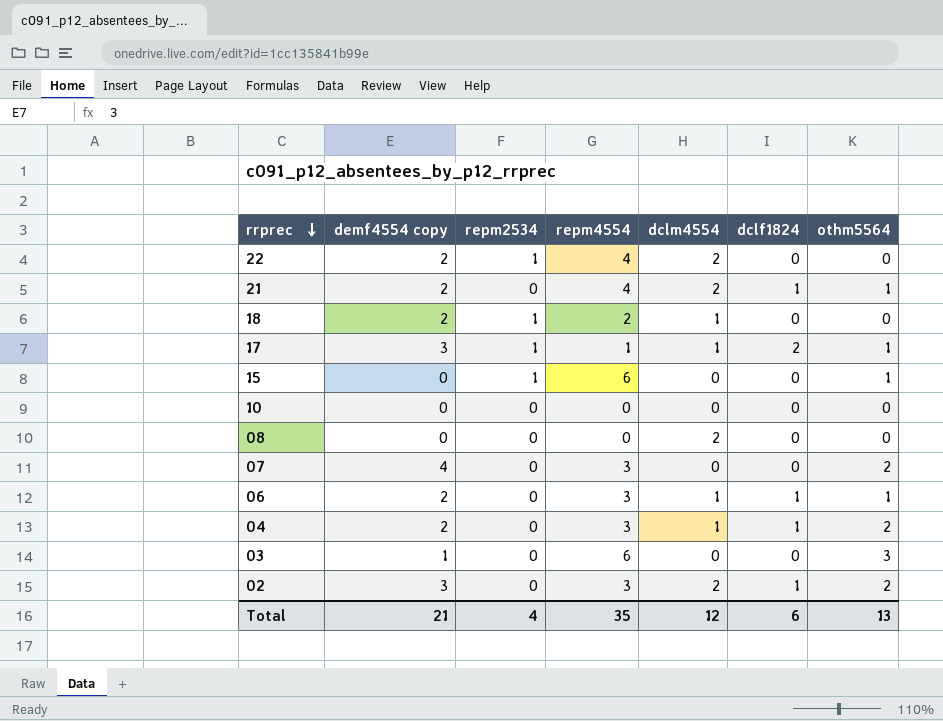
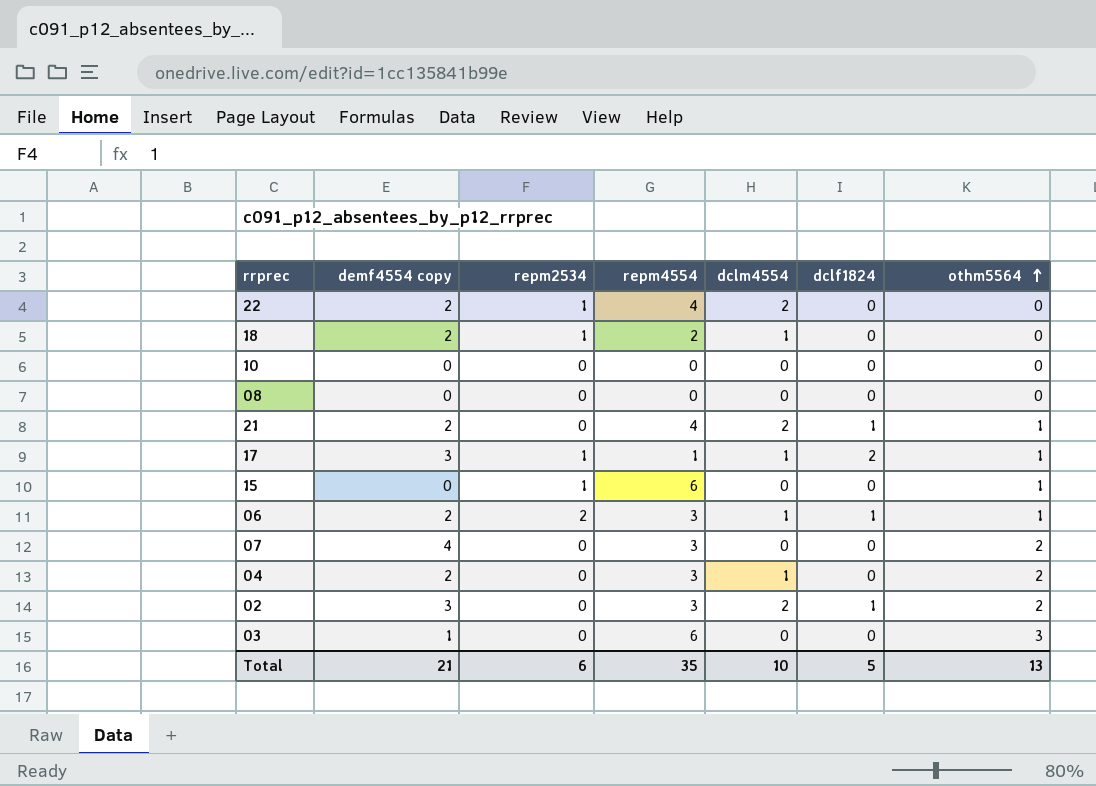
row order: rrprec descending -> othm5564 ascending
08 | dclm4554: 2 -> 0
06 | repm2534: 0 -> 2
04 | dclf1824: 1 -> 0
Total | repm2534: 4 -> 6
Total | dclm4554: 12 -> 10
Total | dclf1824: 6 -> 5

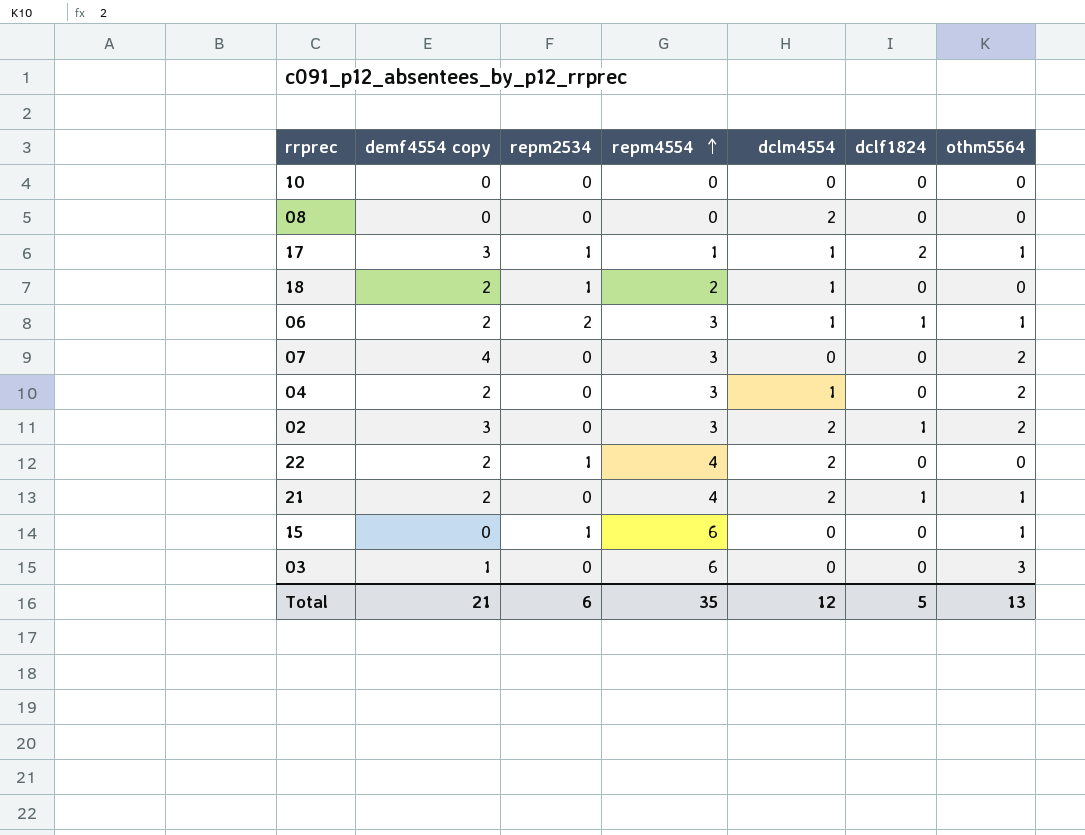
row order: othm5564 ascending -> repm4554 ascending
08 | dclm4554: 0 -> 2
Total | dclm4554: 10 -> 12

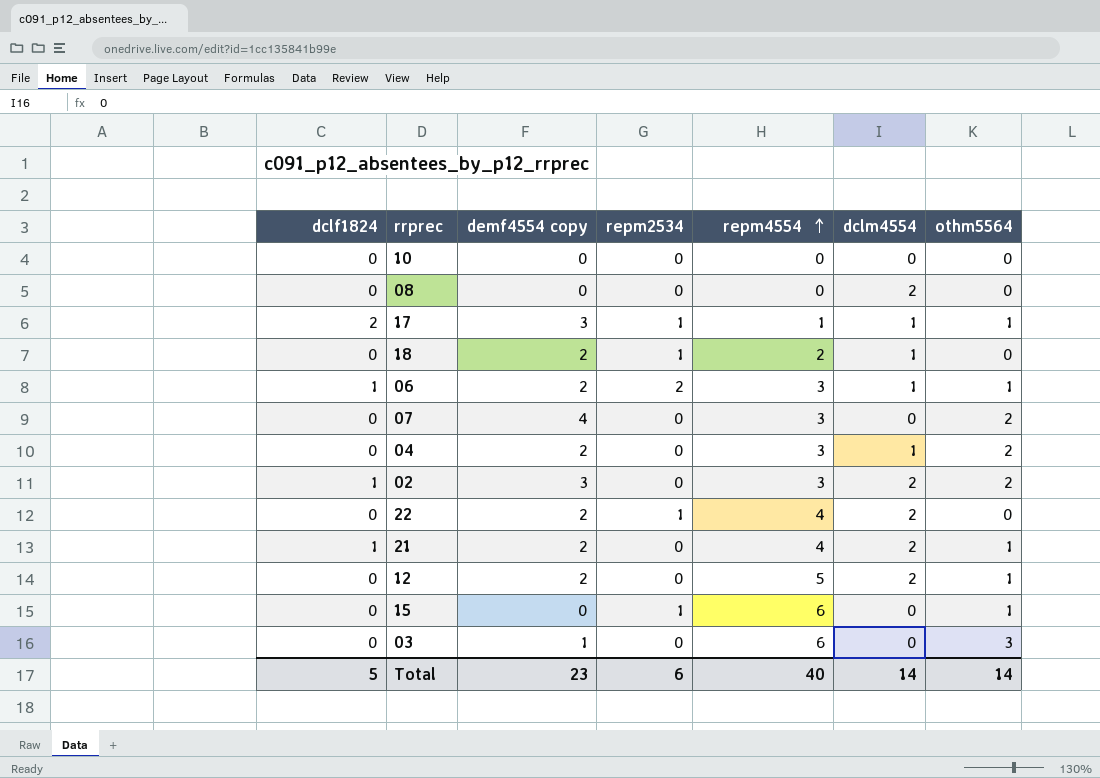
column dclf1824 | position: 6 -> 1
row 12: none -> 0 | 2 | 0 | 5 | 2 | 1
Total | demf4554 copy: 21 -> 23
Total | repm4554: 35 -> 40
Total | dclm4554: 12 -> 14
Total | othm5564: 13 -> 14

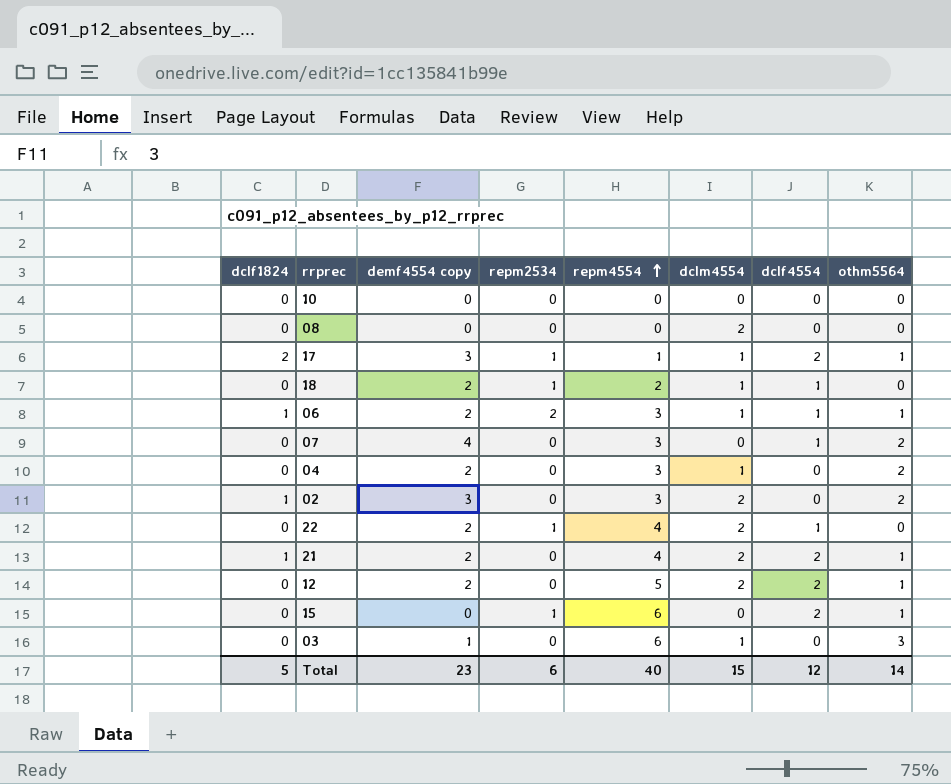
column dclf4554 | position: none -> 7
03 | dclm4554: 0 -> 1
Total | dclm4554: 14 -> 15

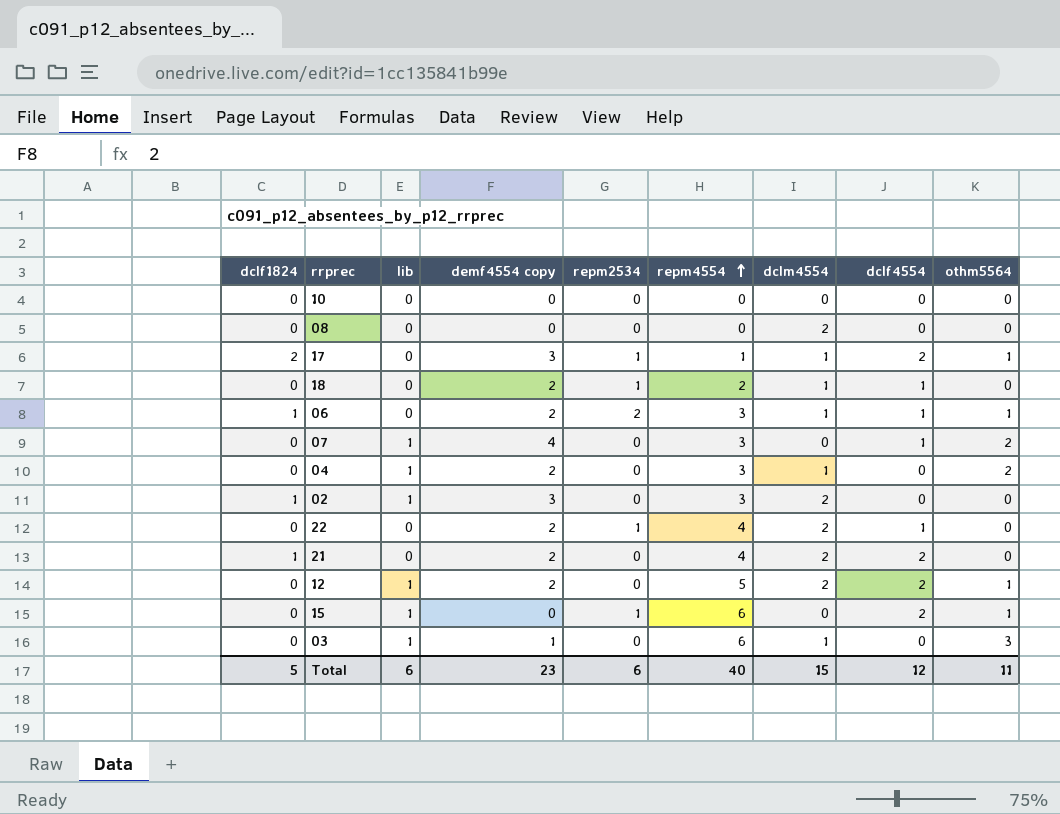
column lib | position: none -> 3
02 | othm5564: 2 -> 0
21 | othm5564: 1 -> 0
Total | othm5564: 14 -> 11

